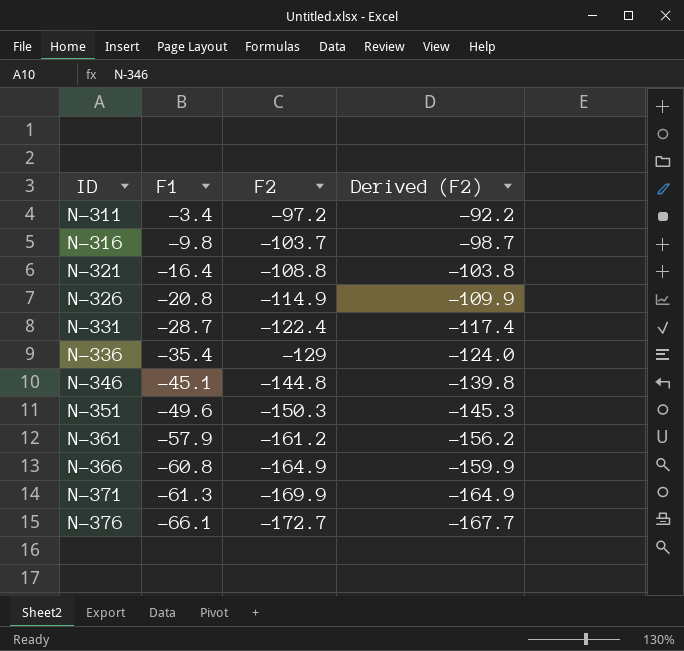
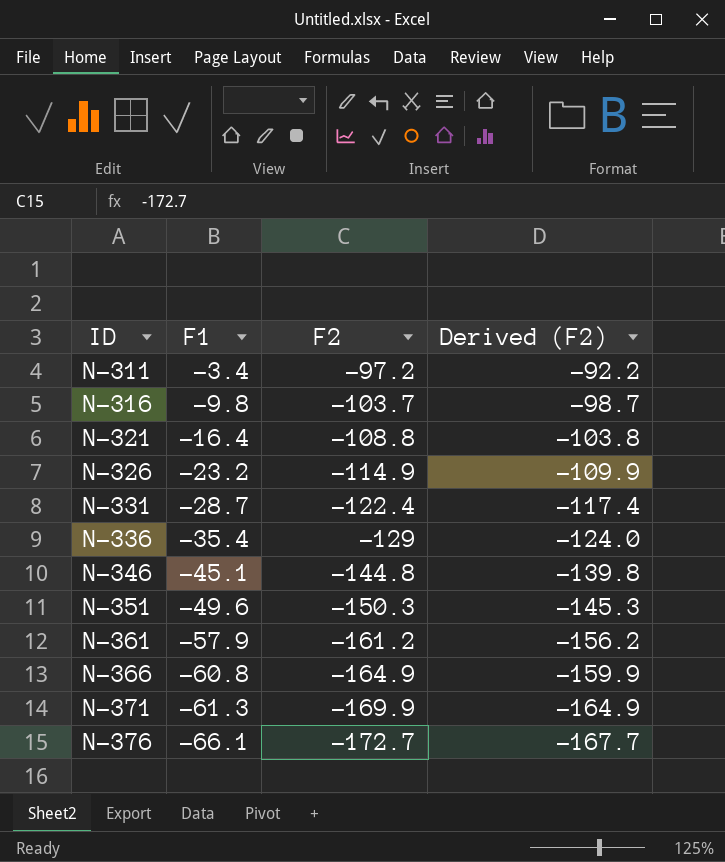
N-326 | F1: -20.8 -> -23.2

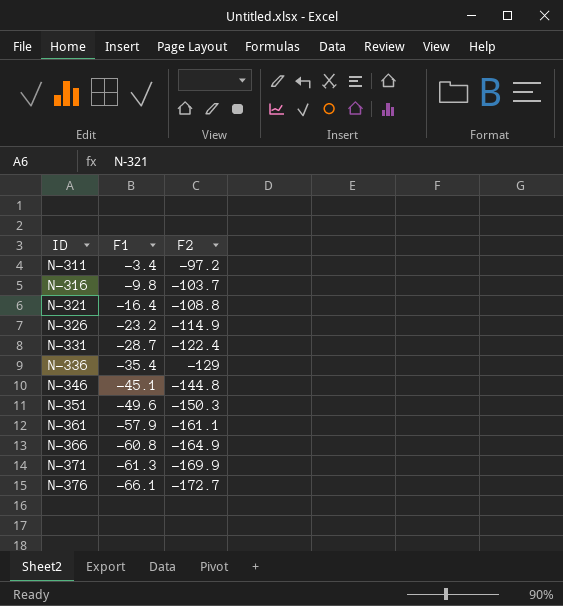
column Derived (F2) | formula: [F2] + 5 -> none
N-361 | F2: -161.2 -> -161.1

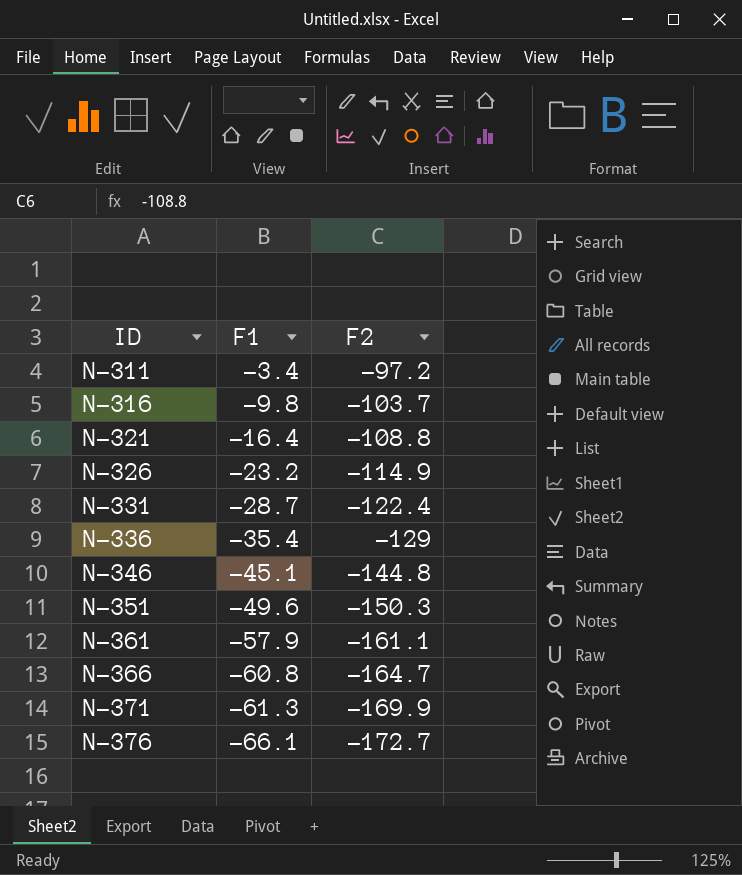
N-366 | F2: -164.9 -> -164.7

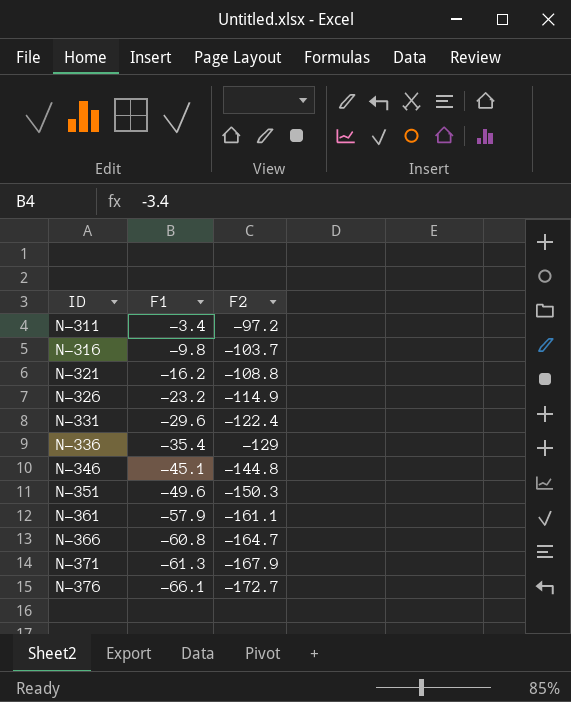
N-321 | F1: -16.4 -> -16.2
N-331 | F1: -28.7 -> -29.6
N-371 | F2: -169.9 -> -167.9

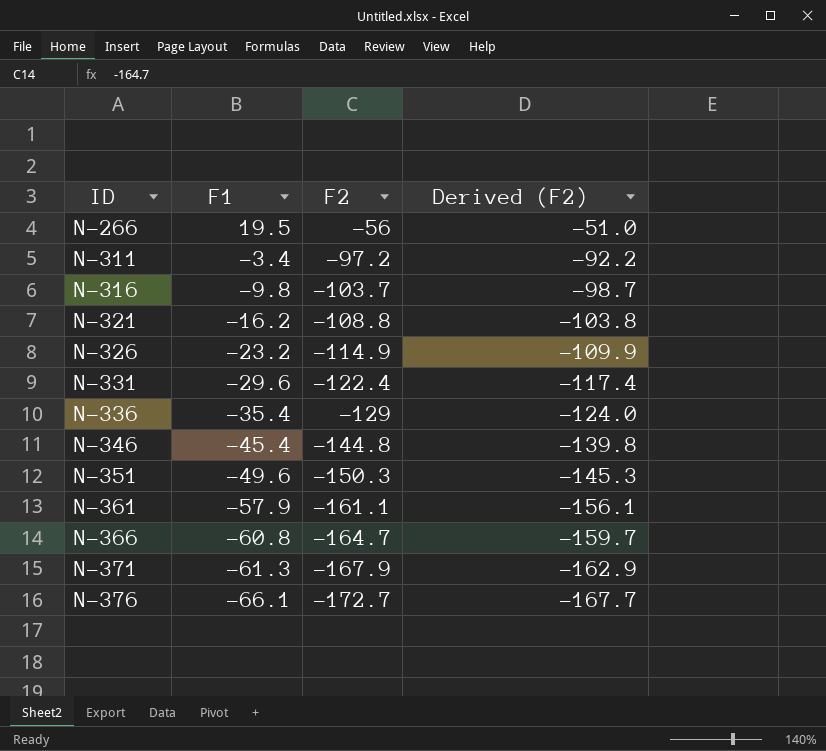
column Derived (F2) | formula: none -> [F2] + 5
row N-266: none -> 19.5 | -56 | -51.0
N-346 | F1: -45.1 -> -45.4

